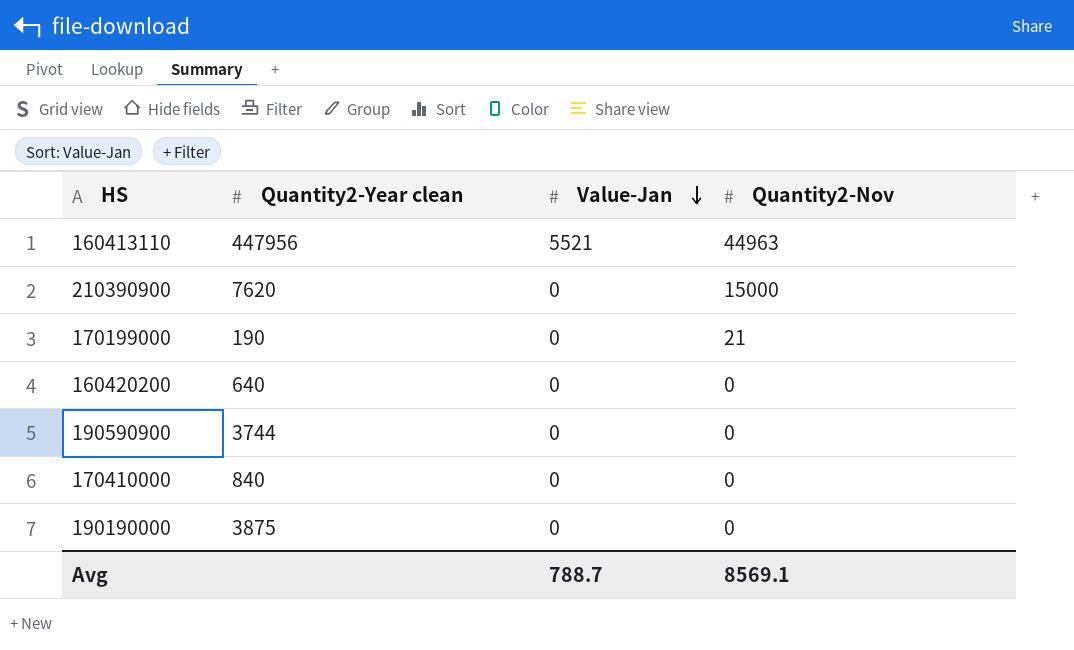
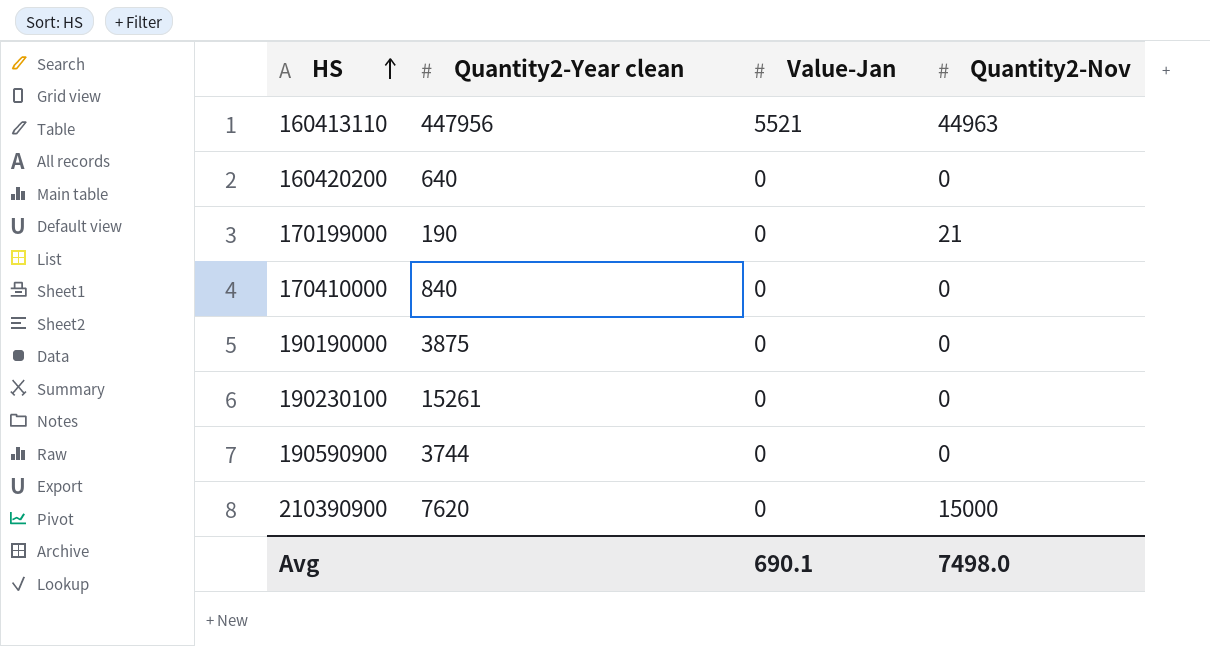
row order: Value-Jan descending -> HS ascending
row 190230100: none -> 15261 | 0 | 0
Avg | Value-Jan: 788.7 -> 690.1
Avg | Quantity2-Nov: 8569.1 -> 7498.0

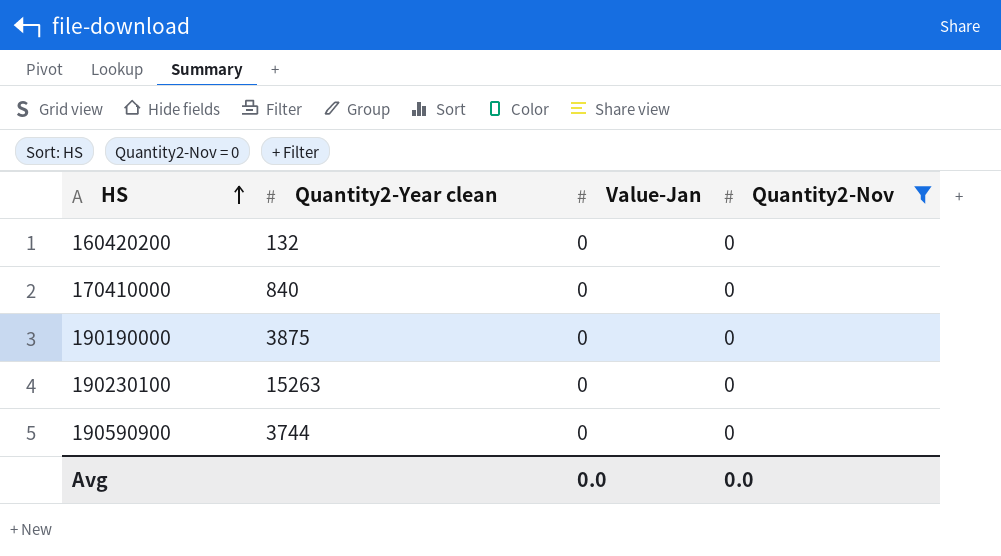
filter: none -> Quantity2-Nov = 0
160420200 | Quantity2-Year clean: 640 -> 132
190230100 | Quantity2-Year clean: 15261 -> 15263
Avg | Value-Jan: 690.1 -> 0.0
Avg | Quantity2-Nov: 7498.0 -> 0.0

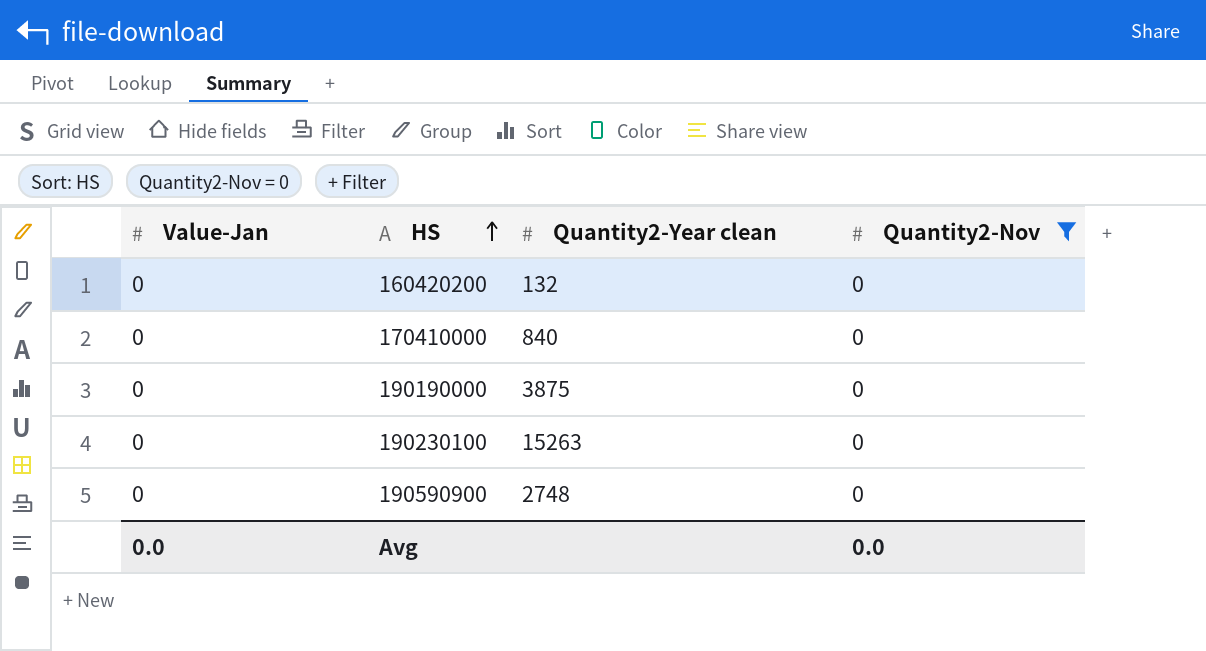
column Value-Jan | position: 3 -> 1
190590900 | Quantity2-Year clean: 3744 -> 2748

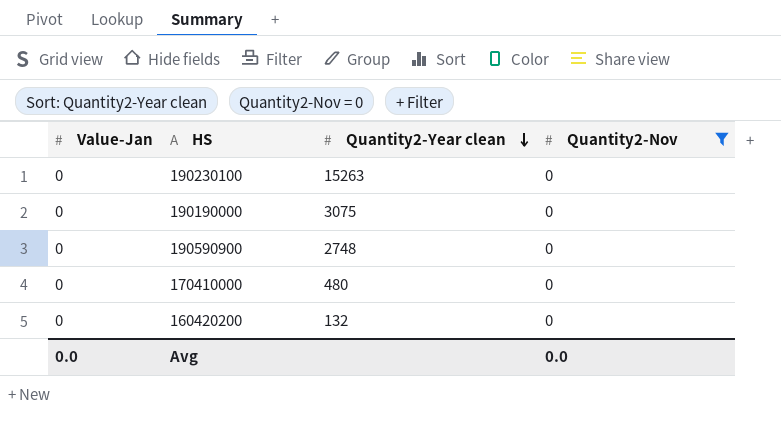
row order: HS ascending -> Quantity2-Year clean descending
190190000 | Quantity2-Year clean: 3875 -> 3075
170410000 | Quantity2-Year clean: 840 -> 480

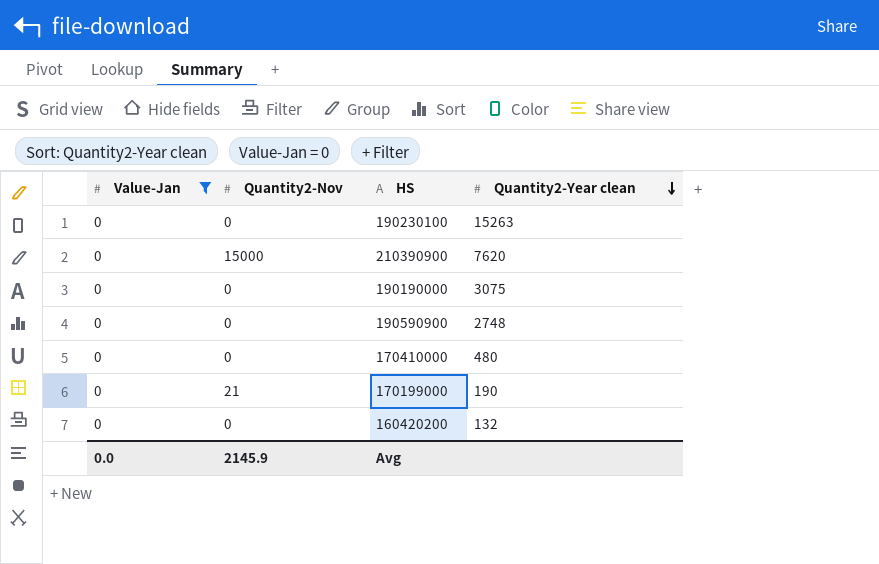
filter: Quantity2-Nov = 0 -> Value-Jan = 0
column Quantity2-Nov | position: 4 -> 2
Avg | Quantity2-Nov: 0.0 -> 2145.9

